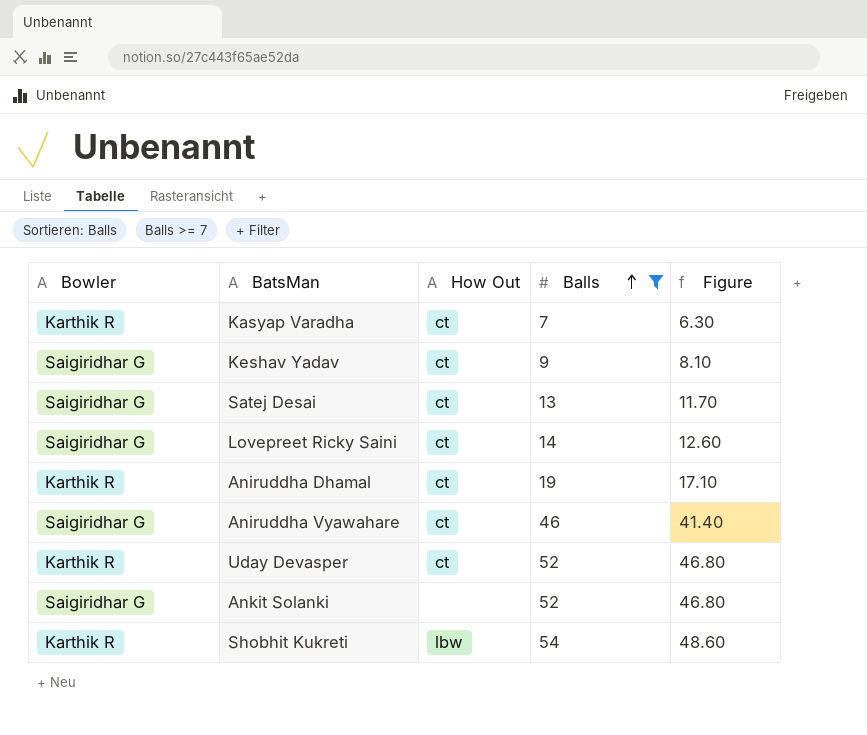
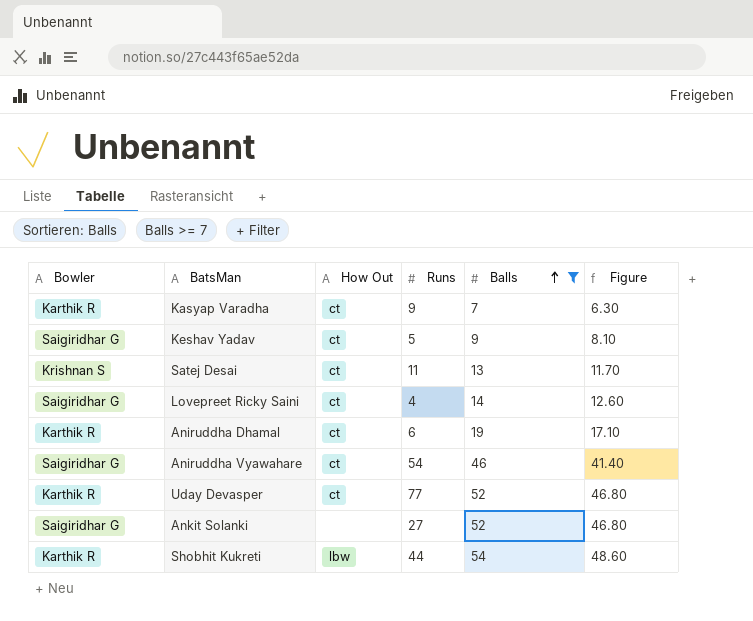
column Runs | position: none -> 4
Satej Desai | Bowler: Saigiridhar G -> Krishnan S

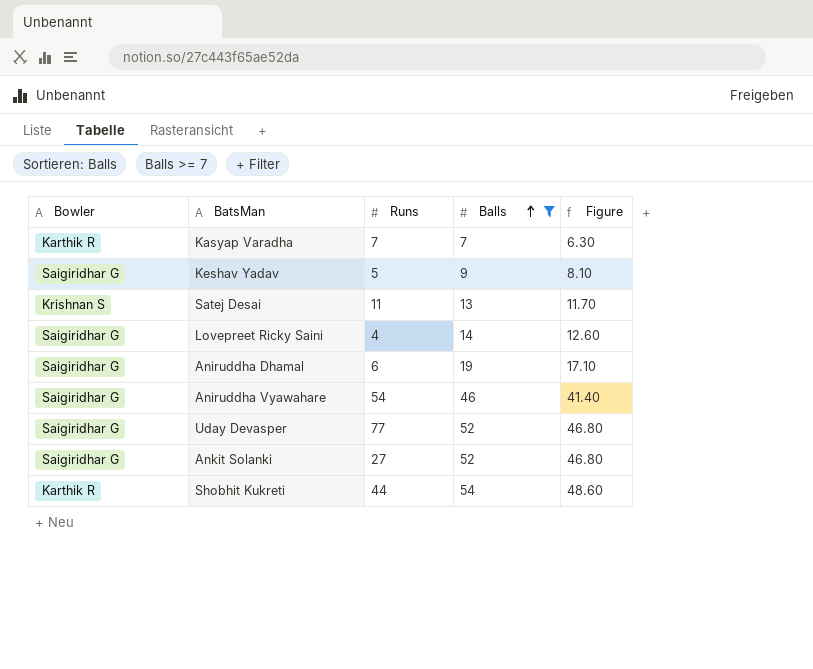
column How Out | position: 3 -> none
Kasyap Varadha | Runs: 9 -> 7
Aniruddha Dhamal | Bowler: Karthik R -> Saigiridhar G
Uday Devasper | Bowler: Karthik R -> Saigiridhar G

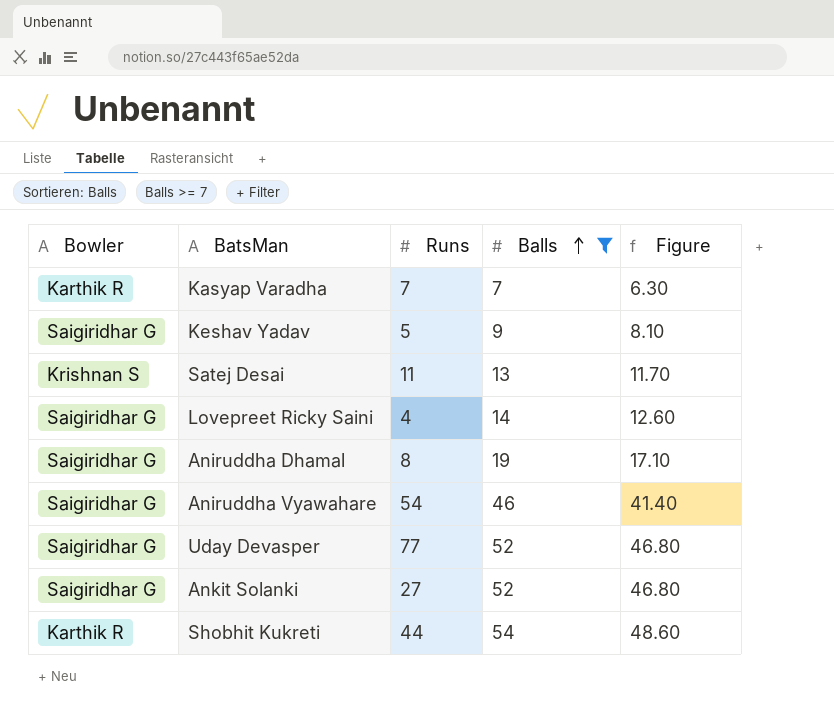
Aniruddha Dhamal | Runs: 6 -> 8

